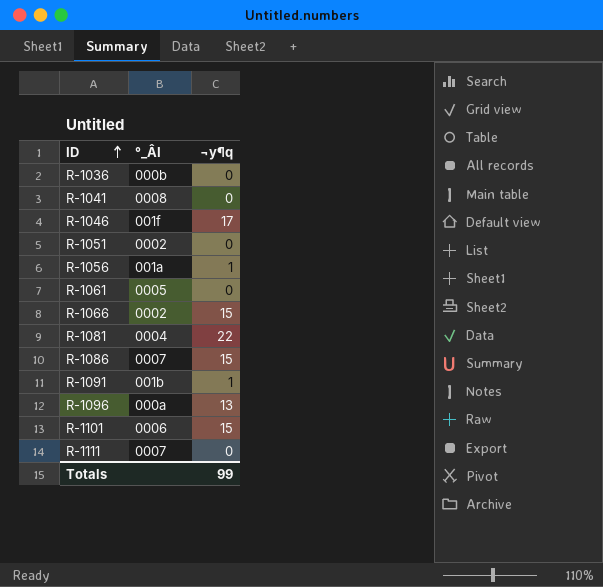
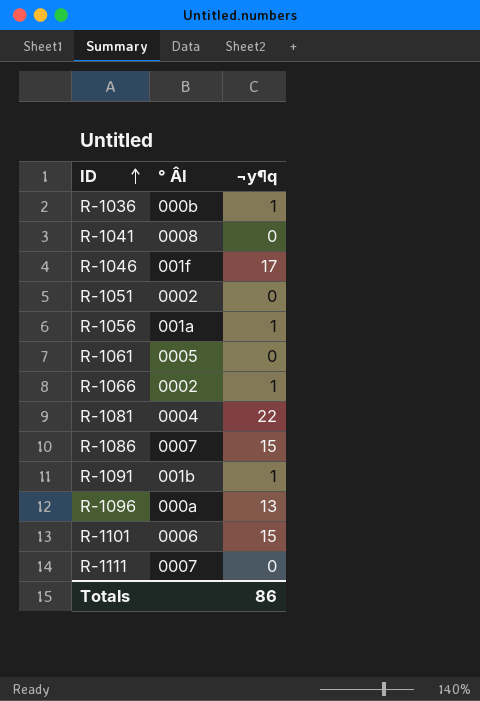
column name: °_ÂI -> ° ÂI
R-1036 | ¬y¶q: 0 -> 1
R-1066 | ¬y¶q: 15 -> 1
Totals | ¬y¶q: 99 -> 86

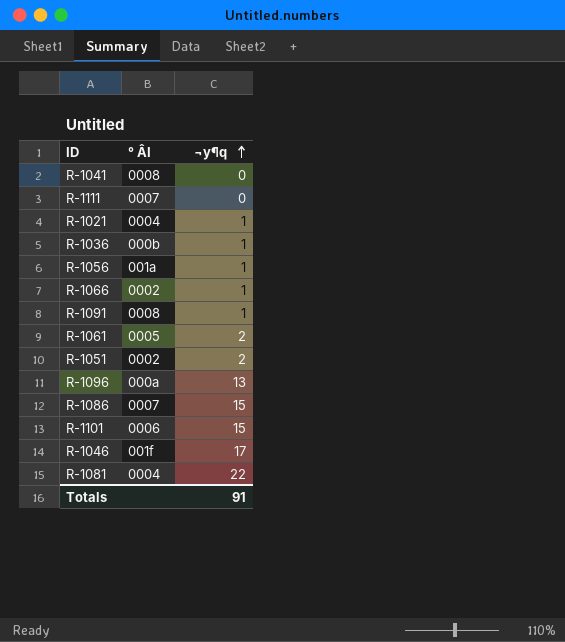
row order: ID ascending -> ¬y¶q ascending
row R-1021: none -> 0004 | 1
R-1091 | ° ÂI: 001b -> 0008
R-1061 | ¬y¶q: 0 -> 2
R-1051 | ¬y¶q: 0 -> 2
Totals | ¬y¶q: 86 -> 91

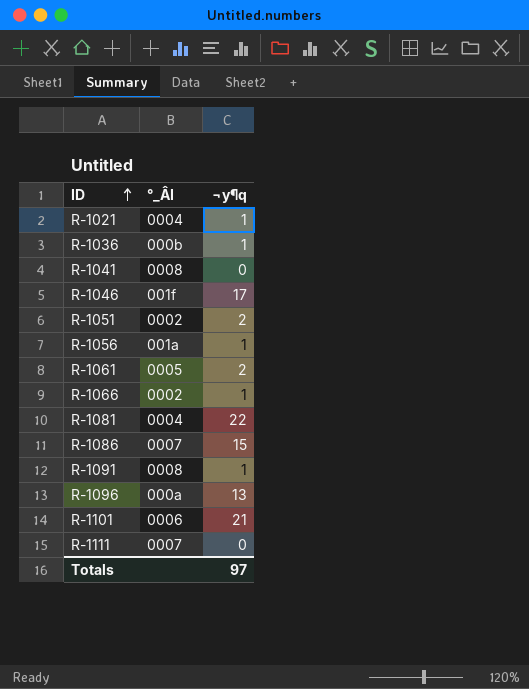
row order: ¬y¶q ascending -> ID ascending
column name: ° ÂI -> °_ÂI
R-1101 | ¬y¶q: 15 -> 21
Totals | ¬y¶q: 91 -> 97

